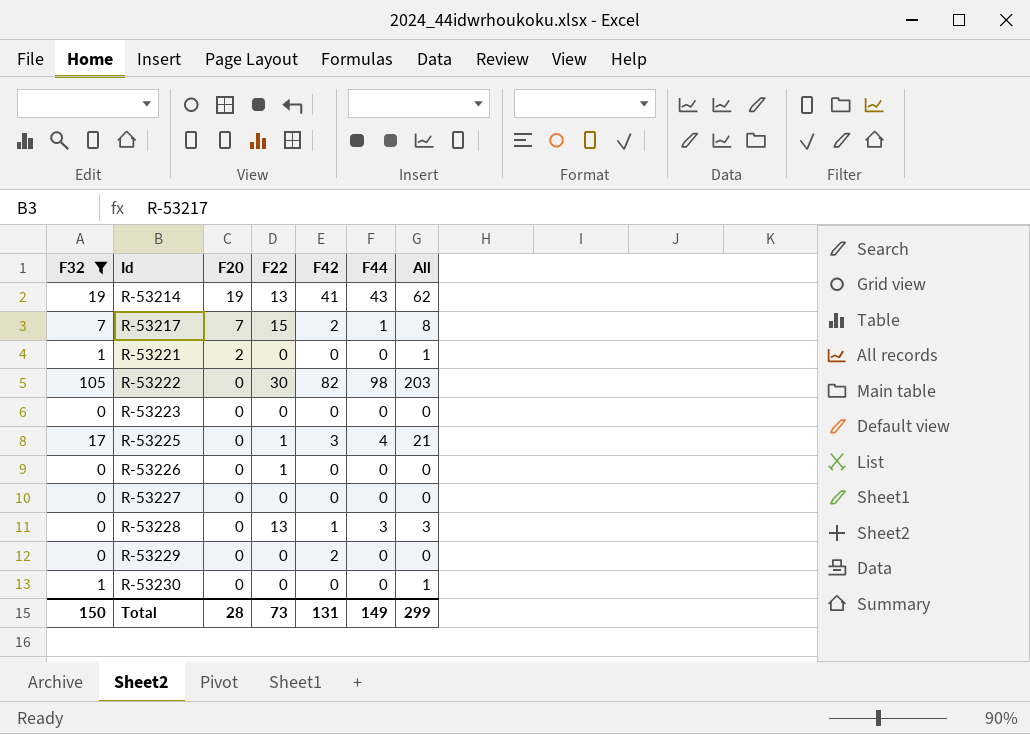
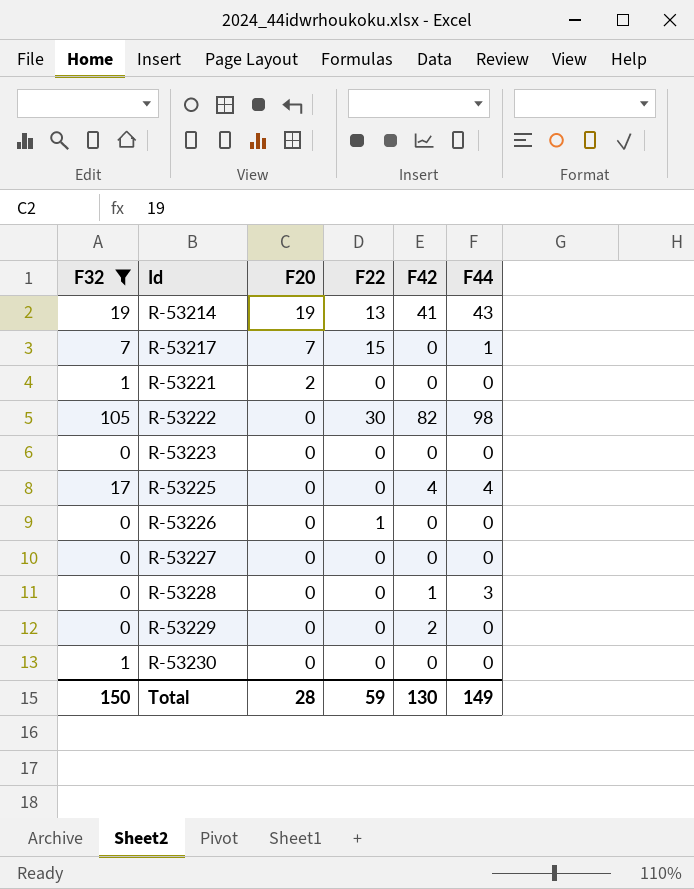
column All | formula: [F32] + [F44] -> none
R-53217 | F42: 2 -> 0
R-53225 | F22: 1 -> 0
R-53225 | F42: 3 -> 4
R-53228 | F22: 13 -> 0
Total | F22: 73 -> 59
Total | F42: 131 -> 130

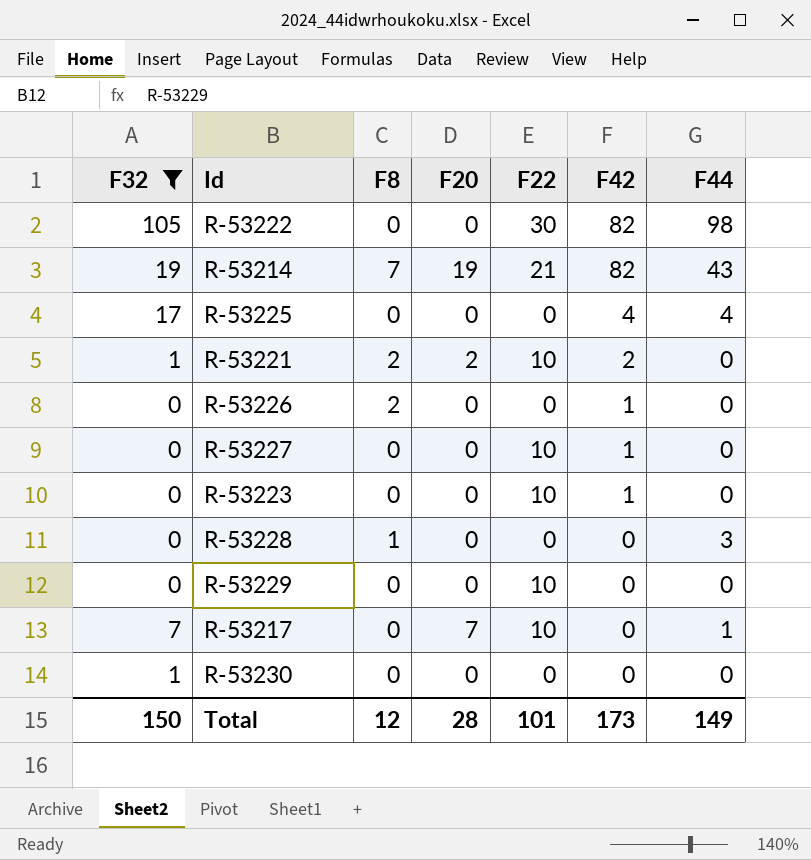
row order: Id ascending -> F42 descending
column F8 | position: none -> 3
R-53214 | F22: 13 -> 21
R-53214 | F42: 41 -> 82
R-53221 | F22: 0 -> 10
R-53221 | F42: 0 -> 2
R-53226 | F22: 1 -> 0
R-53226 | F42: 0 -> 1
R-53227 | F22: 0 -> 10
R-53227 | F42: 0 -> 1
R-53223 | F22: 0 -> 10
R-53223 | F42: 0 -> 1
R-53228 | F42: 1 -> 0
R-53229 | F22: 0 -> 10
R-53229 | F42: 2 -> 0
R-53217 | F22: 15 -> 10
Total | F22: 59 -> 101
Total | F42: 130 -> 173

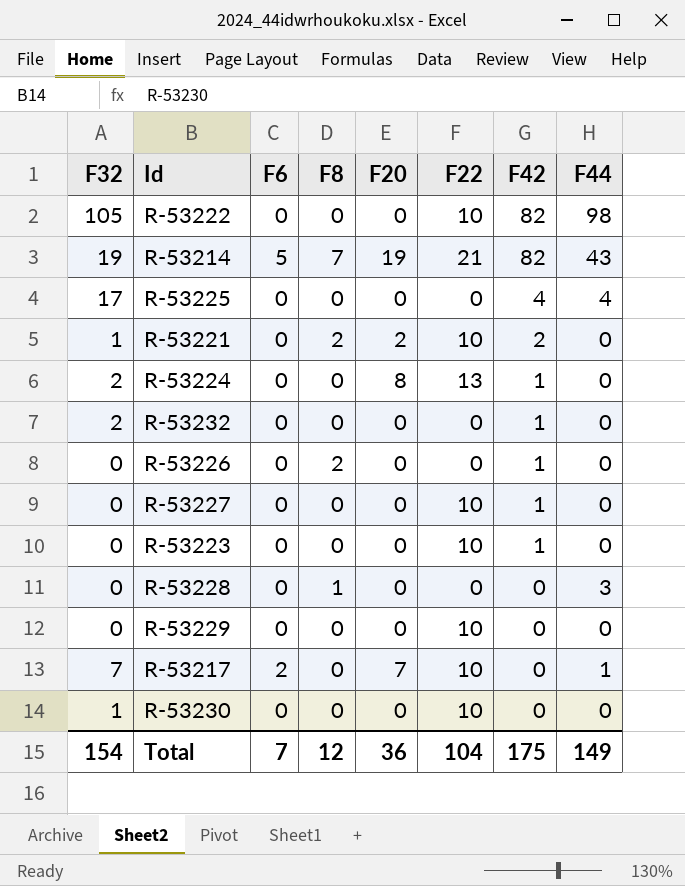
filter: F32 != 2 -> none
column F6 | position: none -> 3
R-53222 | F22: 30 -> 10
R-53230 | F22: 0 -> 10
Total | F32: 150 -> 154
Total | F20: 28 -> 36
Total | F22: 101 -> 104
Total | F42: 173 -> 175

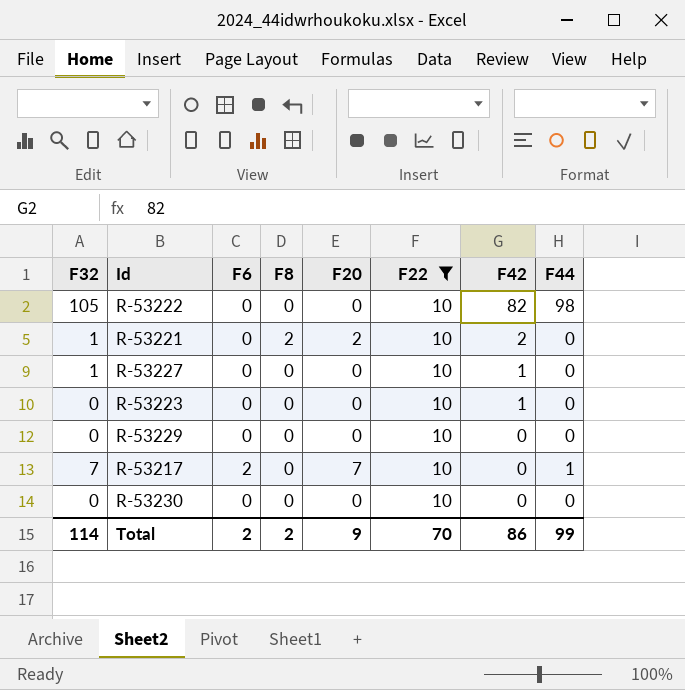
filter: none -> F22 = 10
R-53227 | F32: 0 -> 1
R-53230 | F32: 1 -> 0
Total | F32: 154 -> 114
Total | F6: 7 -> 2
Total | F8: 12 -> 2
Total | F20: 36 -> 9
Total | F22: 104 -> 70
Total | F42: 175 -> 86
Total | F44: 149 -> 99

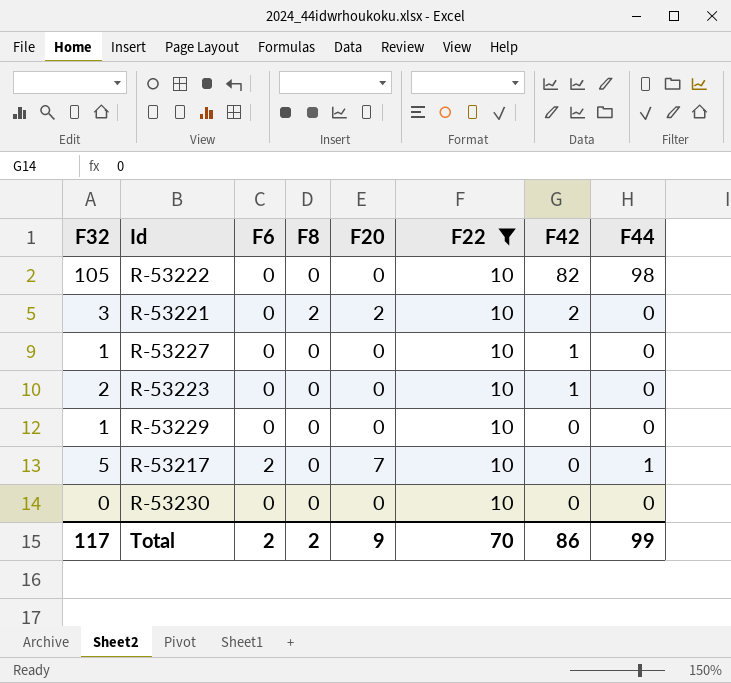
R-53221 | F32: 1 -> 3
R-53223 | F32: 0 -> 2
R-53229 | F32: 0 -> 1
R-53217 | F32: 7 -> 5
Total | F32: 114 -> 117

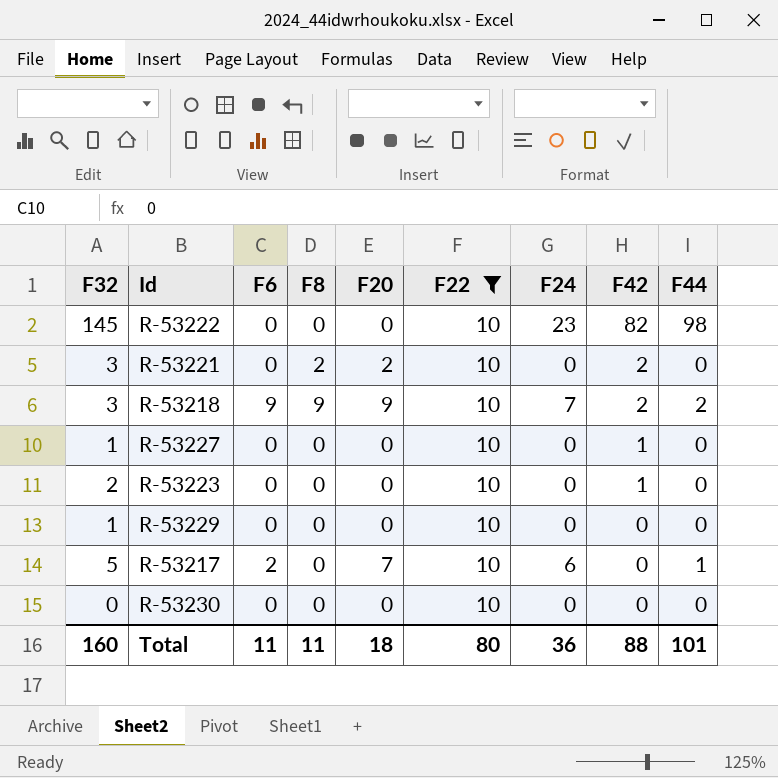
column F24 | position: none -> 7
R-53222 | F32: 105 -> 145
row R-53218: none -> 3 | 9 | 9 | 9 | 10 | 7 | 2 | 2
Total | F32: 117 -> 160
Total | F6: 2 -> 11
Total | F8: 2 -> 11
Total | F20: 9 -> 18
Total | F22: 70 -> 80
Total | F42: 86 -> 88
Total | F44: 99 -> 101

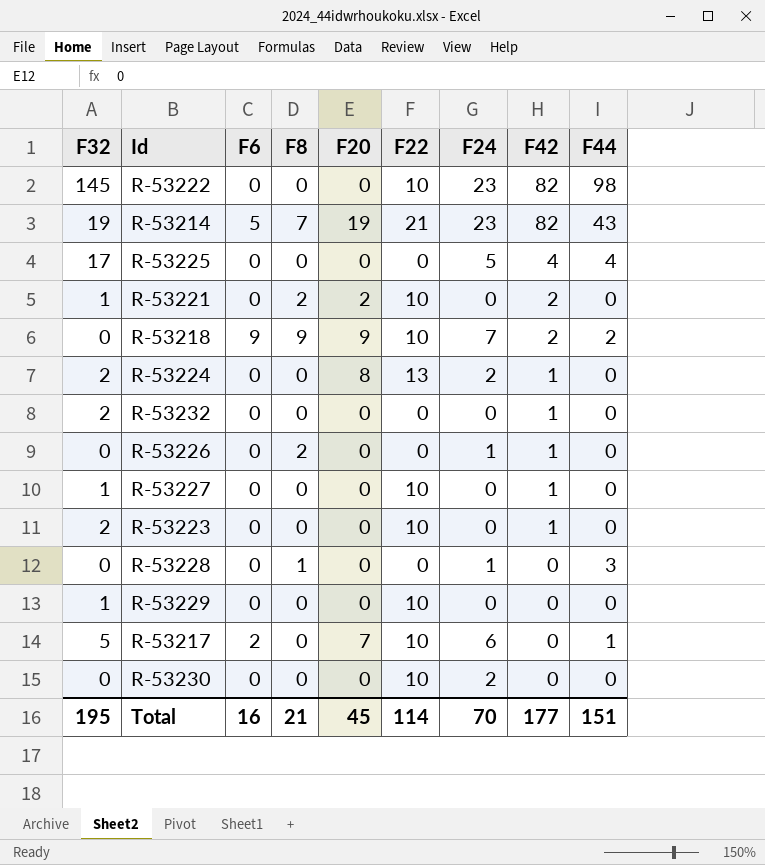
filter: F22 = 10 -> none
R-53221 | F32: 3 -> 1
R-53218 | F32: 3 -> 0
R-53230 | F24: 0 -> 2
Total | F32: 160 -> 195
Total | F6: 11 -> 16
Total | F8: 11 -> 21
Total | F20: 18 -> 45
Total | F22: 80 -> 114
Total | F24: 36 -> 70
Total | F42: 88 -> 177
Total | F44: 101 -> 151

